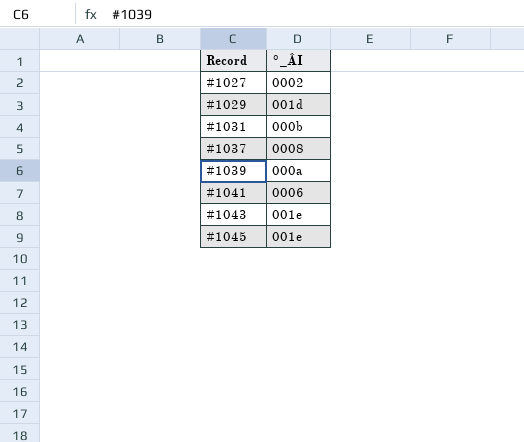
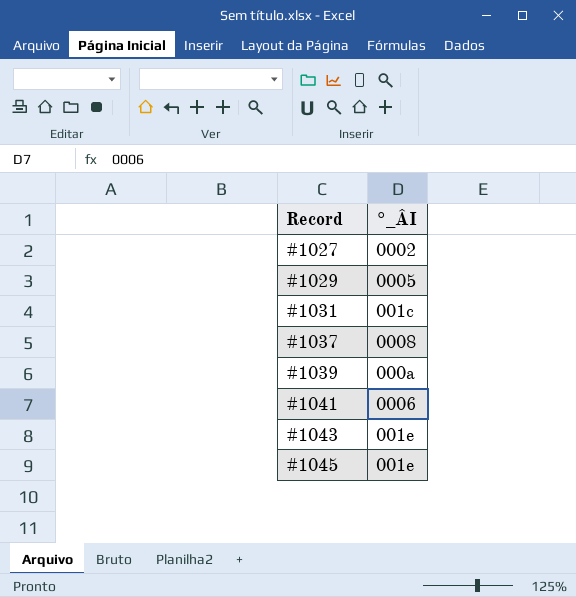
#1029 | °_ÂI: 001d -> 0005
#1031 | °_ÂI: 000b -> 001c

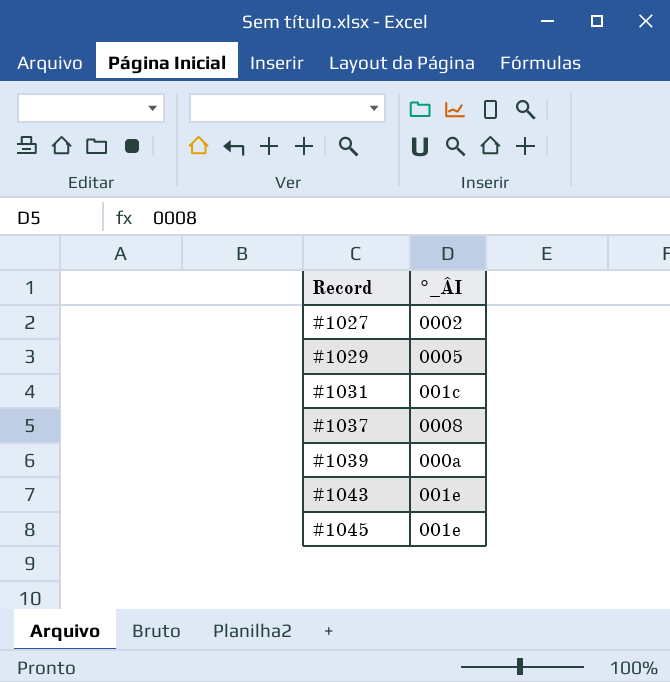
row #1041: 0006 -> none

